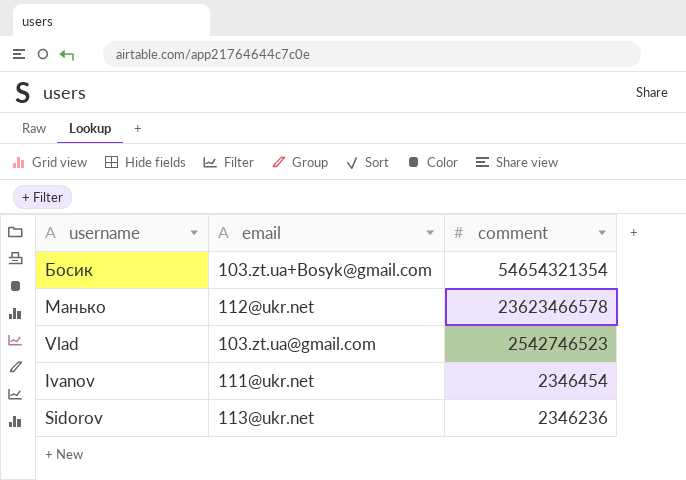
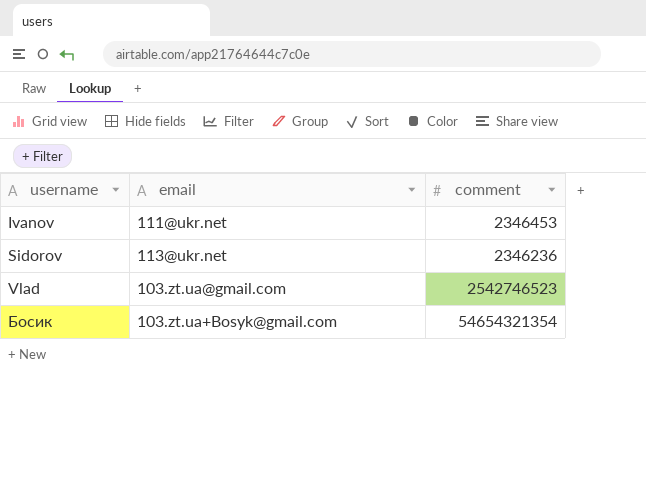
row order: comment descending -> username ascending
row Манько: 112@ukr.net | 23623466578 -> none
Ivanov | comment: 2346454 -> 2346453

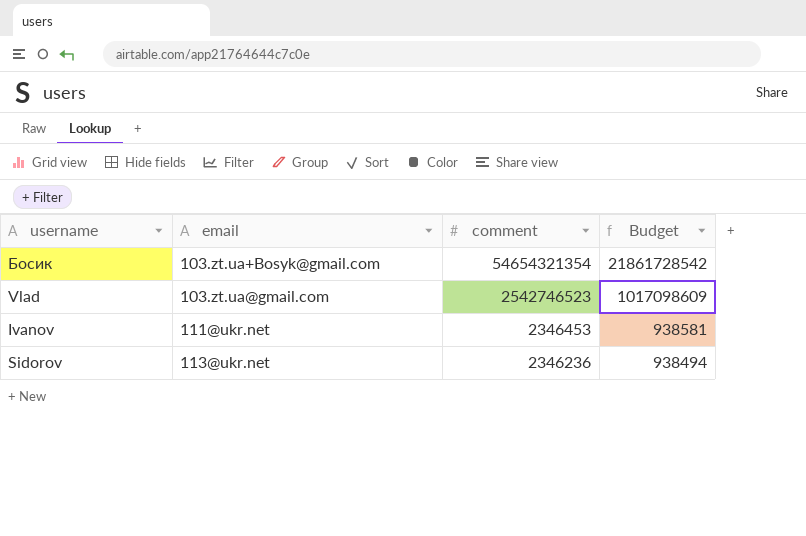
row order: username ascending -> email ascending
column Budget | formula: none -> [comment] * 0.4

